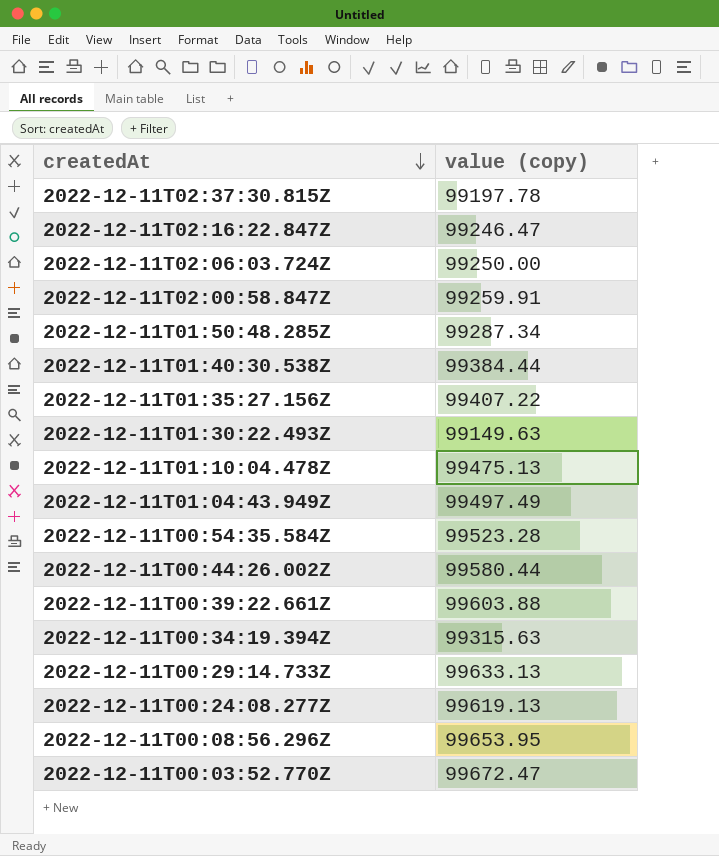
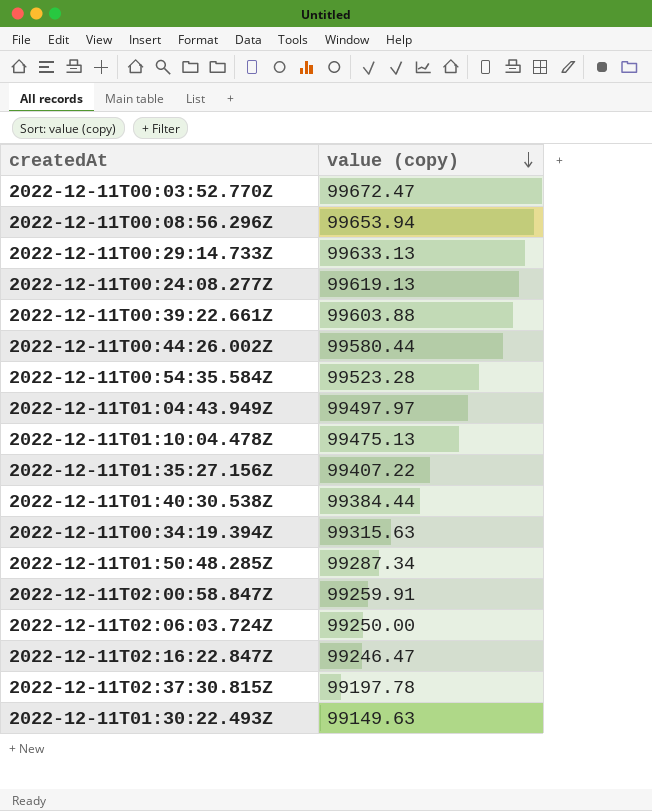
row order: createdAt descending -> value (copy) descending
2022-12-11T00:08:56.296Z | value (copy): 99653.95 -> 99653.94
2022-12-11T01:04:43.949Z | value (copy): 99497.49 -> 99497.97

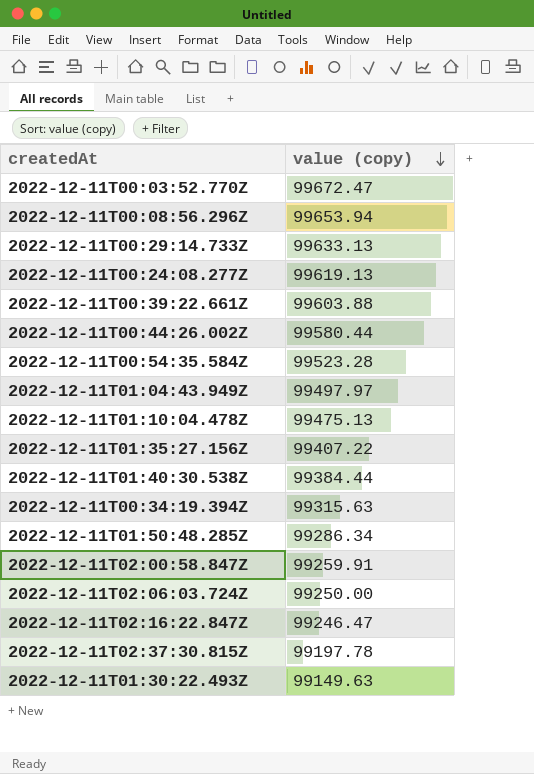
2022-12-11T01:50:48.285Z | value (copy): 99287.34 -> 99286.34

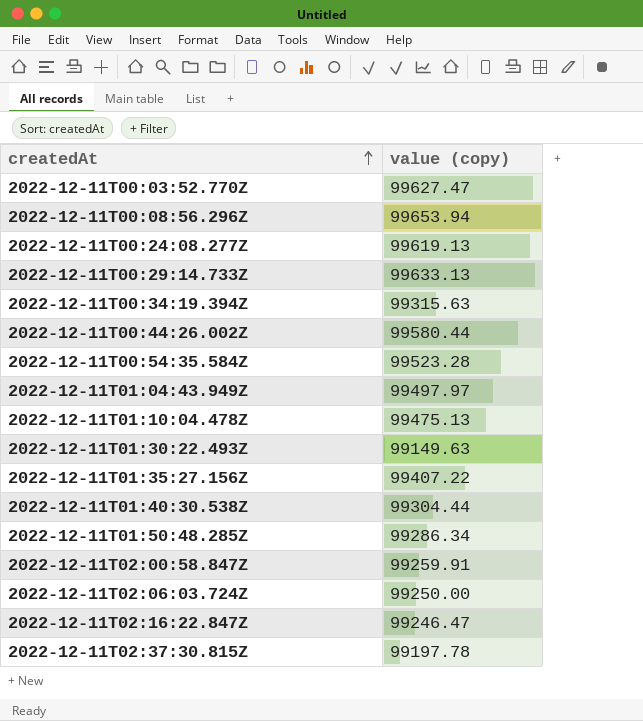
row order: value (copy) descending -> createdAt ascending
row 2022-12-11T00:39:22.661Z: 99603.88 -> none
2022-12-11T00:03:52.770Z | value (copy): 99672.47 -> 99627.47
2022-12-11T01:40:30.538Z | value (copy): 99384.44 -> 99304.44

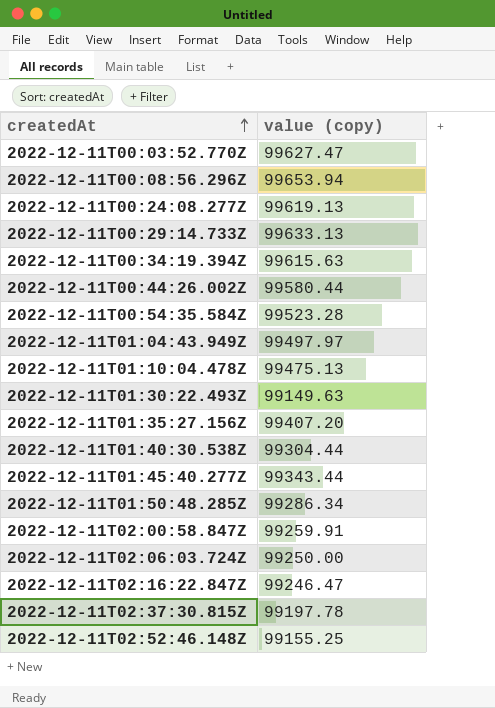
2022-12-11T00:34:19.394Z | value (copy): 99315.63 -> 99615.63
2022-12-11T01:35:27.156Z | value (copy): 99407.22 -> 99407.20
row 2022-12-11T01:45:40.277Z: none -> 99343.44
row 2022-12-11T02:52:46.148Z: none -> 99155.25

